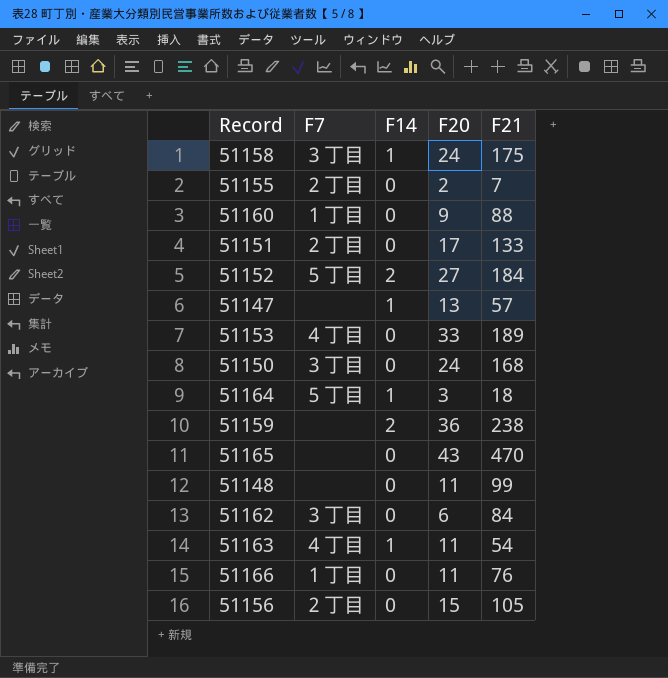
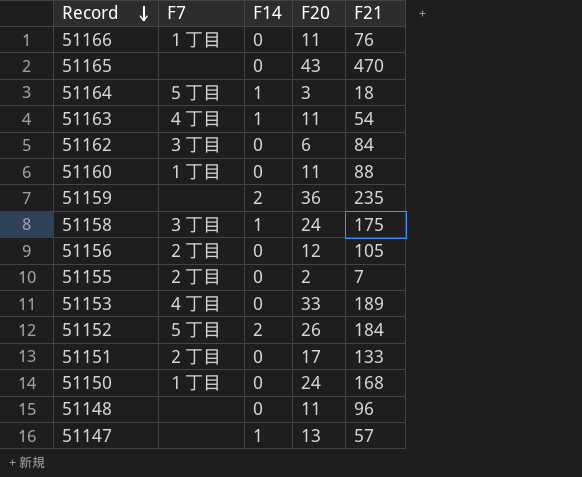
row order: none -> Record descending
51160 | F20: 9 -> 11
51159 | F21: 238 -> 235
51156 | F20: 15 -> 12
51152 | F20: 27 -> 26
51150 | F7: ３丁目 -> １丁目
51148 | F21: 99 -> 96

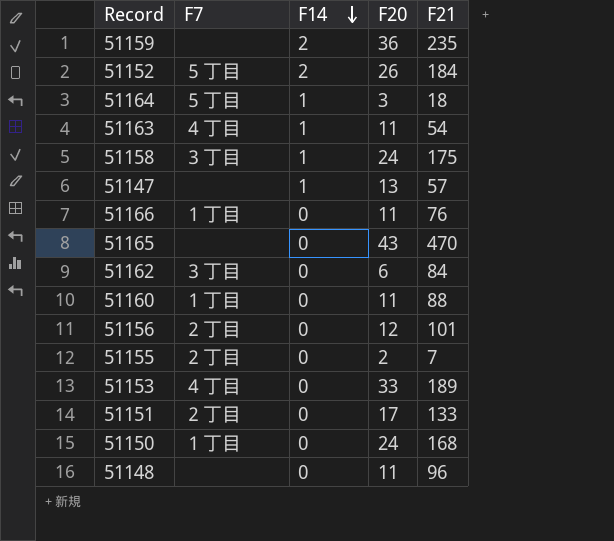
row order: Record descending -> F14 descending
51156 | F21: 105 -> 101

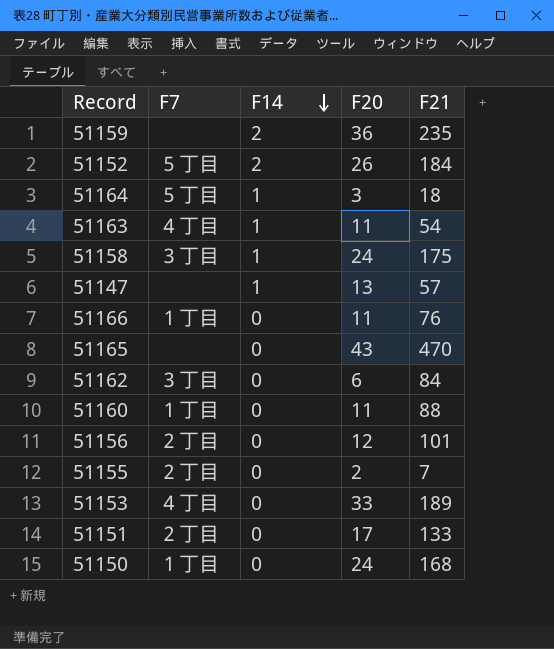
row 51148: none | 0 | 11 | 96 -> none

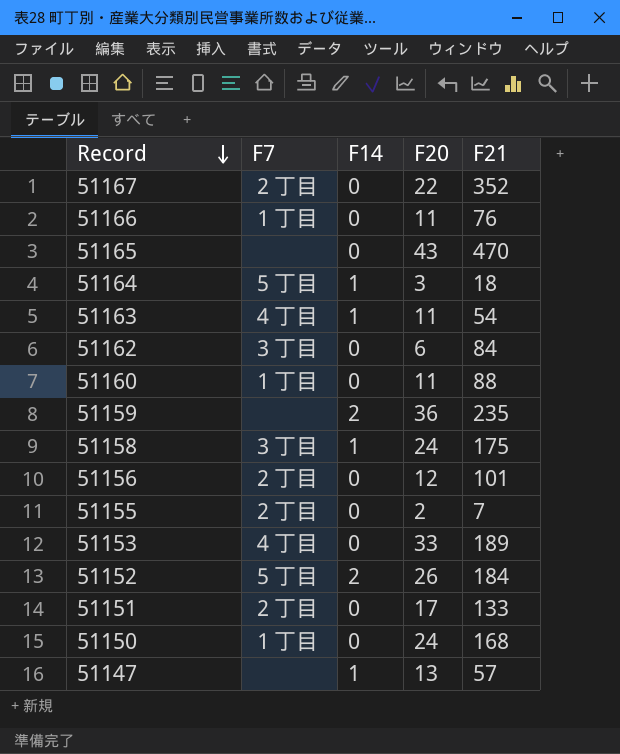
row order: F14 descending -> Record descending
row 51167: none -> ２丁目 | 0 | 22 | 352

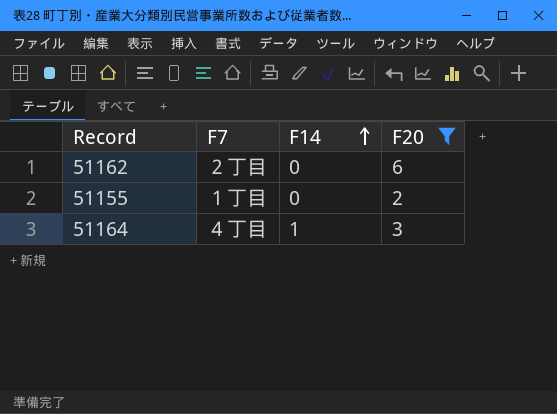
filter: none -> F20 <= 6
row order: Record descending -> F14 ascending
column F21 | position: 5 -> none
51162 | F7: ３丁目 -> ２丁目
51155 | F7: ２丁目 -> １丁目
51164 | F7: ５丁目 -> ４丁目

